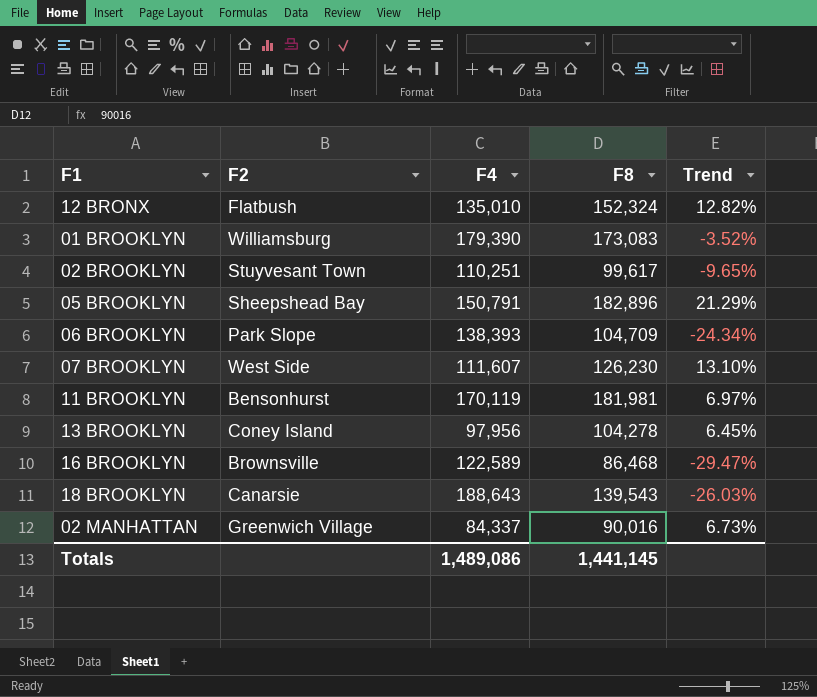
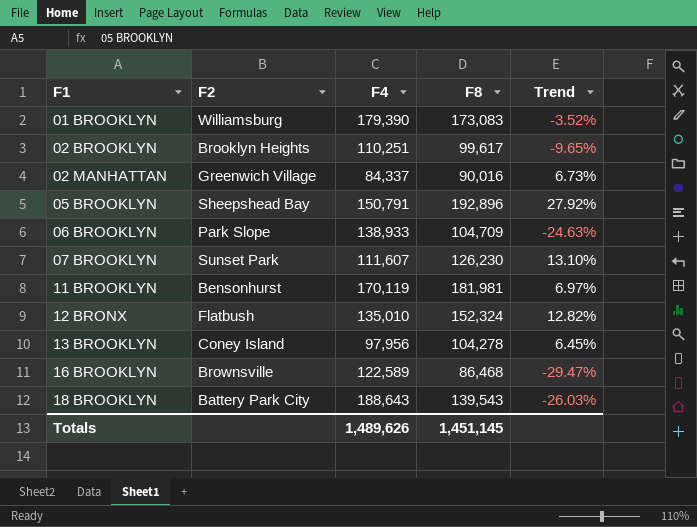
row order: none -> F1 ascending
02 BROOKLYN | F2: Stuyvesant Town -> Brooklyn Heights
05 BROOKLYN | F8: 182,896 -> 192,896
05 BROOKLYN | Trend: 21.29% -> 27.92%
06 BROOKLYN | F4: 138,393 -> 138,933
06 BROOKLYN | Trend: -24.34% -> -24.63%
07 BROOKLYN | F2: West Side -> Sunset Park
18 BROOKLYN | F2: Canarsie -> Battery Park City
Totals | F4: 1,489,086 -> 1,489,626
Totals | F8: 1,441,145 -> 1,451,145

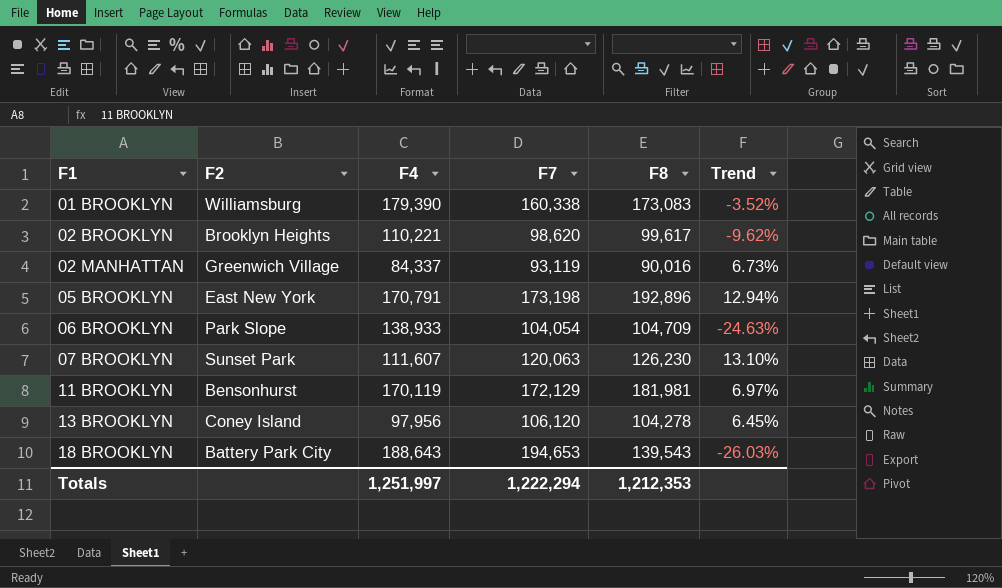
column F7 | position: none -> 4
row 12 BRONX: Flatbush | 135,010 | 152,324 | 12.82% -> none
row 16 BROOKLYN: Brownsville | 122,589 | 86,468 | -29.47% -> none
02 BROOKLYN | F4: 110,251 -> 110,221
02 BROOKLYN | Trend: -9.65% -> -9.62%
05 BROOKLYN | F2: Sheepshead Bay -> East New York
05 BROOKLYN | F4: 150,791 -> 170,791
05 BROOKLYN | Trend: 27.92% -> 12.94%
Totals | F4: 1,489,626 -> 1,251,997
Totals | F8: 1,451,145 -> 1,212,353

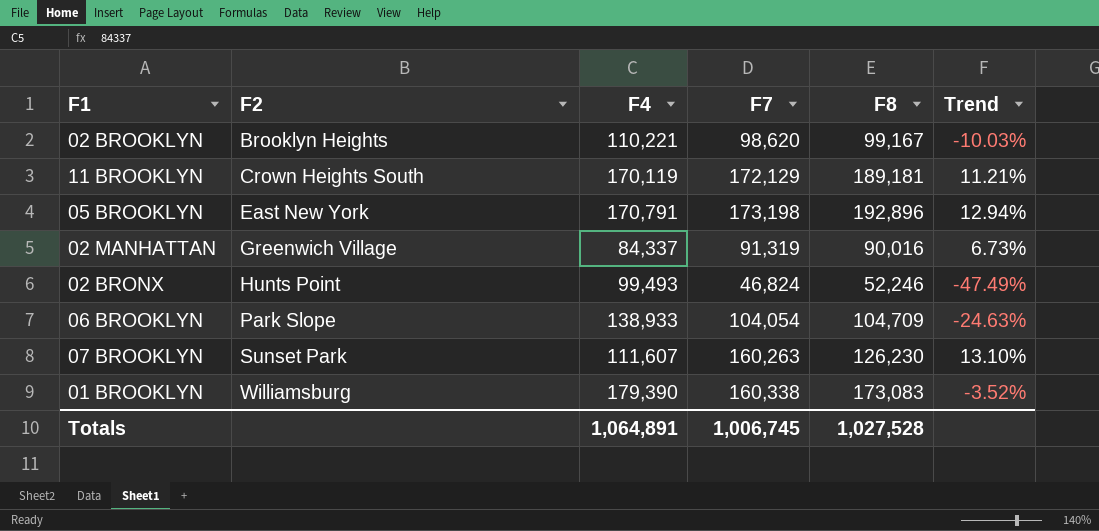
row order: F1 ascending -> F2 ascending
row 13 BROOKLYN: Coney Island | 97,956 | 106,120 | 104,278 | 6.45% -> none
row 18 BROOKLYN: Battery Park City | 188,643 | 194,653 | 139,543 | -26.03% -> none
02 BROOKLYN | F8: 99,617 -> 99,167
02 BROOKLYN | Trend: -9.62% -> -10.03%
11 BROOKLYN | F2: Bensonhurst -> Crown Heights South
11 BROOKLYN | F8: 181,981 -> 189,181
11 BROOKLYN | Trend: 6.97% -> 11.21%
02 MANHATTAN | F7: 93,119 -> 91,319
row 02 BRONX: none -> Hunts Point | 99,493 | 46,824 | 52,246 | -47.49%
07 BROOKLYN | F7: 120,063 -> 160,263
Totals | F4: 1,251,997 -> 1,064,891
Totals | F7: 1,222,294 -> 1,006,745
Totals | F8: 1,212,353 -> 1,027,528

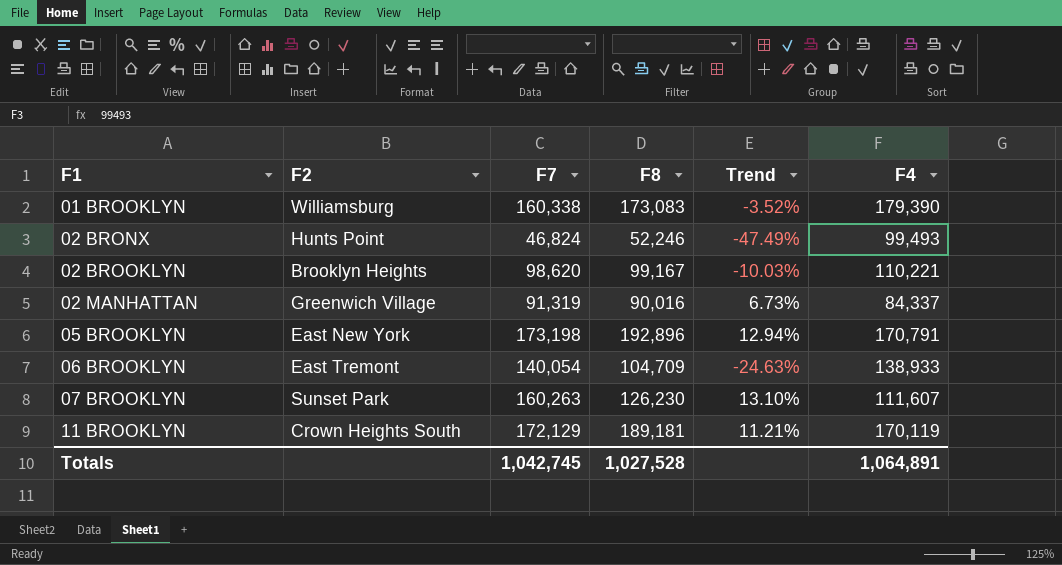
row order: F2 ascending -> F1 ascending
column F4 | position: 3 -> 6
06 BROOKLYN | F2: Park Slope -> East Tremont
06 BROOKLYN | F7: 104,054 -> 140,054
Totals | F7: 1,006,745 -> 1,042,745

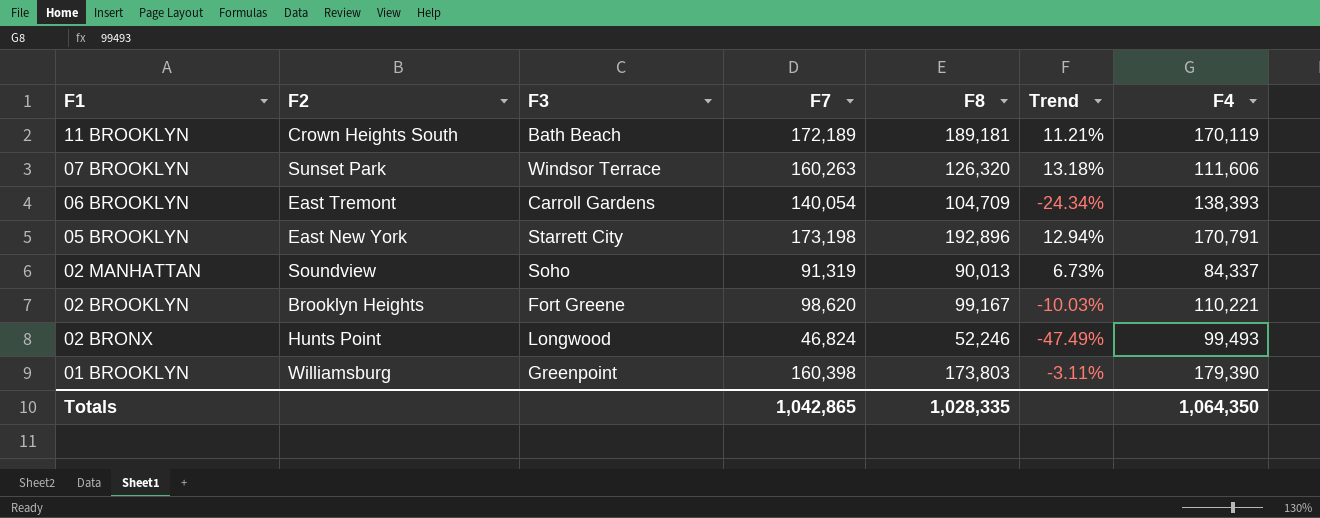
row order: F1 ascending -> F1 descending
column F3 | position: none -> 3
11 BROOKLYN | F7: 172,129 -> 172,189
07 BROOKLYN | F8: 126,230 -> 126,320
07 BROOKLYN | Trend: 13.10% -> 13.18%
07 BROOKLYN | F4: 111,607 -> 111,606
06 BROOKLYN | Trend: -24.63% -> -24.34%
06 BROOKLYN | F4: 138,933 -> 138,393
02 MANHATTAN | F2: Greenwich Village -> Soundview
02 MANHATTAN | F8: 90,016 -> 90,013
01 BROOKLYN | F7: 160,338 -> 160,398
01 BROOKLYN | F8: 173,083 -> 173,803
01 BROOKLYN | Trend: -3.52% -> -3.11%
Totals | F7: 1,042,745 -> 1,042,865
Totals | F8: 1,027,528 -> 1,028,335
Totals | F4: 1,064,891 -> 1,064,350

